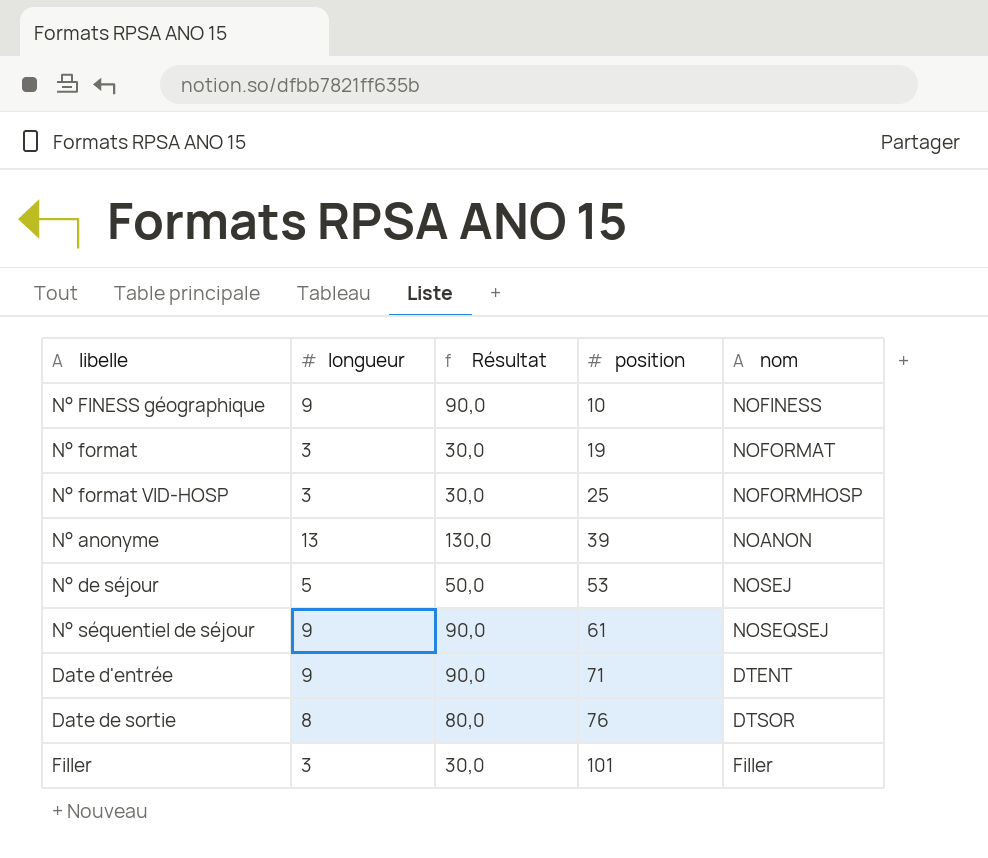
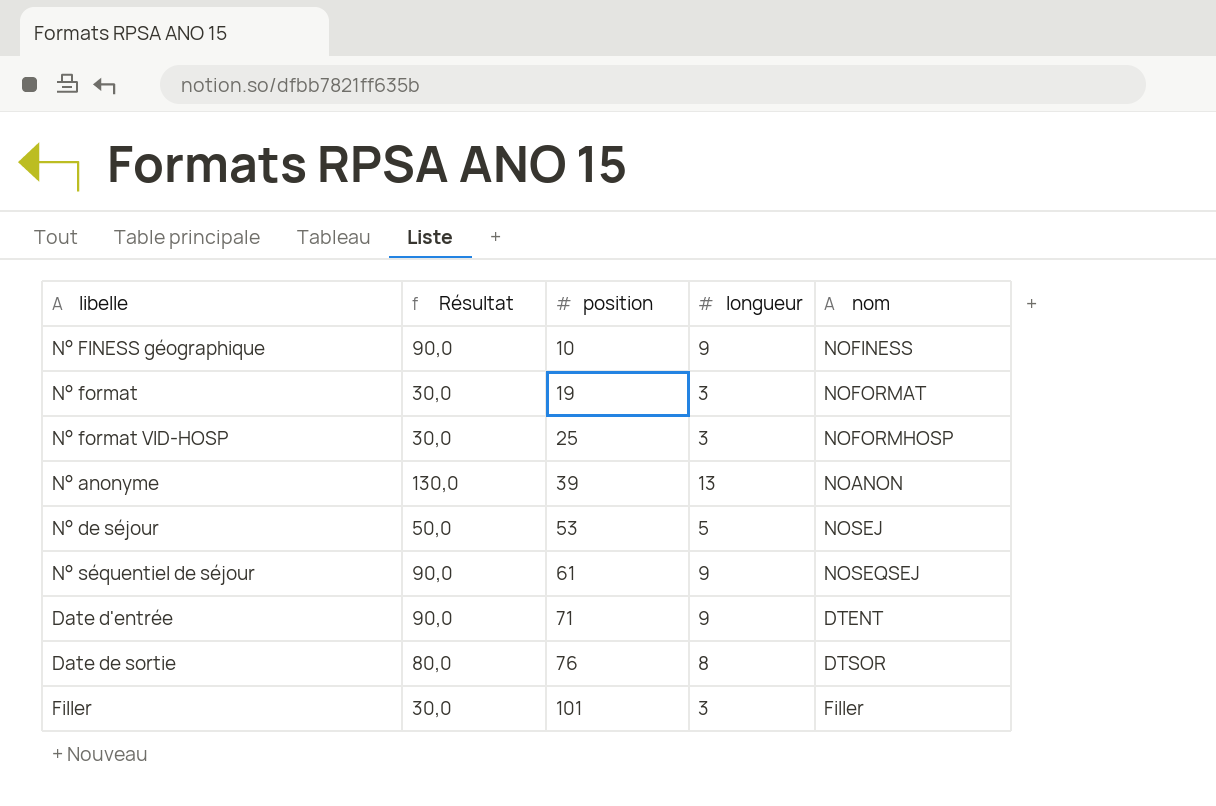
column longueur | position: 2 -> 4

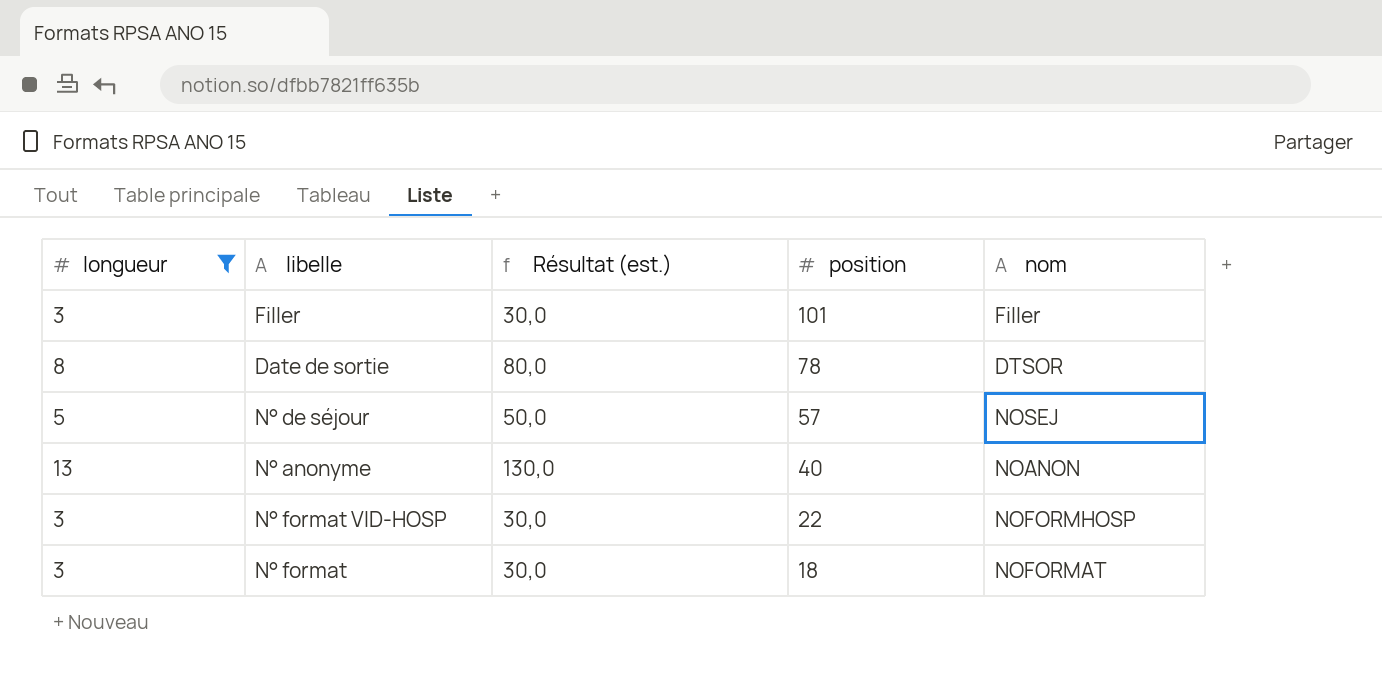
filter: none -> longueur != 9
row order: position ascending -> position descending
column longueur | position: 4 -> 1
column name: Résultat -> Résultat (est.)
Date de sortie | position: 76 -> 78
N° de séjour | position: 53 -> 57
N° anonyme | position: 39 -> 40
N° format VID-HOSP | position: 25 -> 22
N° format | position: 19 -> 18

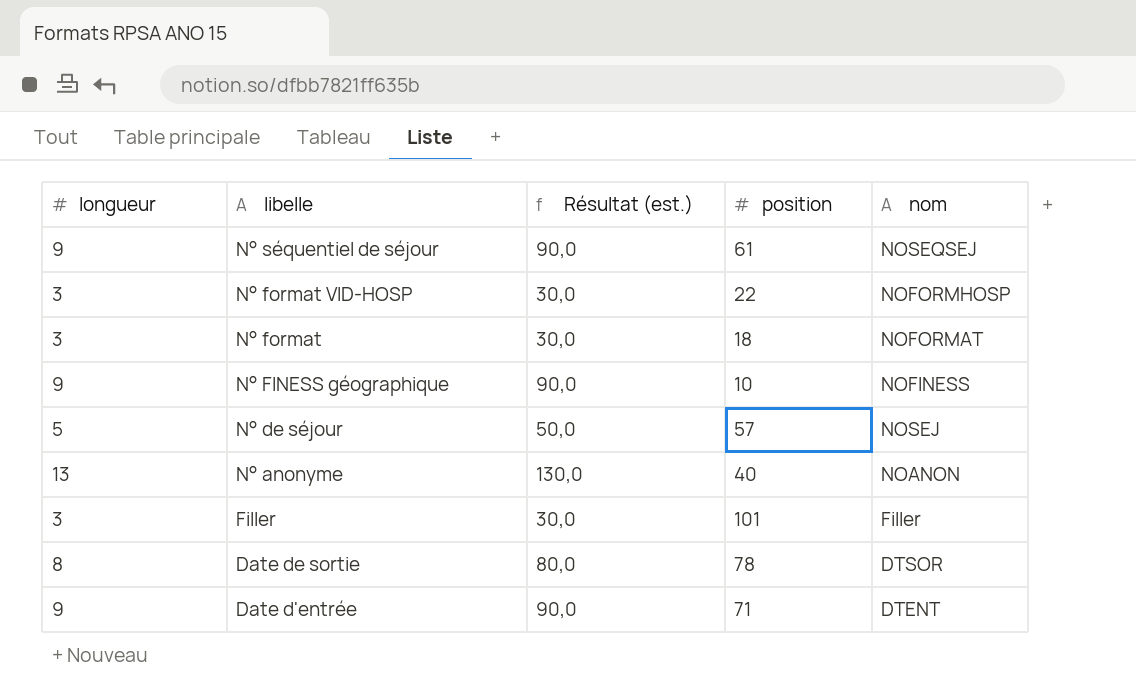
filter: longueur != 9 -> none
row order: position descending -> libelle descending

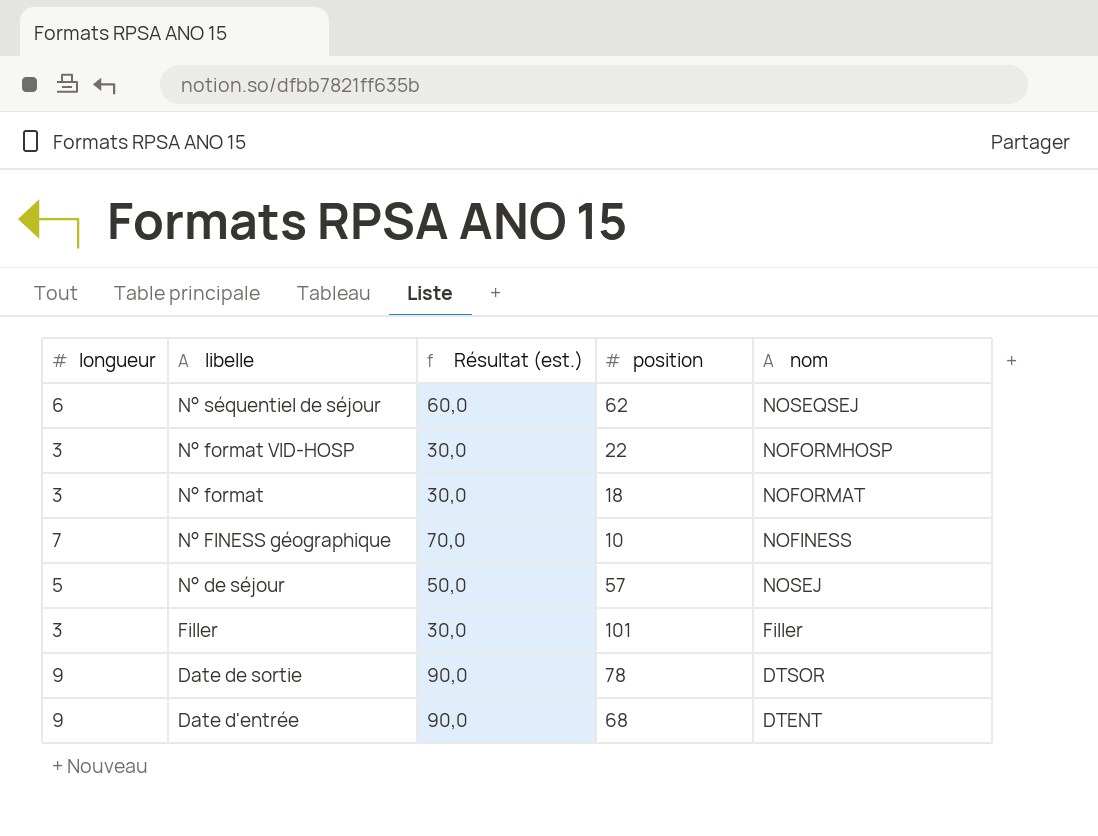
row N° anonyme: 13 | 130,0 | 40 | NOANON -> none
N° séquentiel de séjour | longueur: 9 -> 6
N° séquentiel de séjour | Résultat (est.): 90,0 -> 60,0
N° séquentiel de séjour | position: 61 -> 62
N° FINESS géographique | longueur: 9 -> 7
N° FINESS géographique | Résultat (est.): 90,0 -> 70,0
Date de sortie | longueur: 8 -> 9
Date de sortie | Résultat (est.): 80,0 -> 90,0
Date d'entrée | position: 71 -> 68

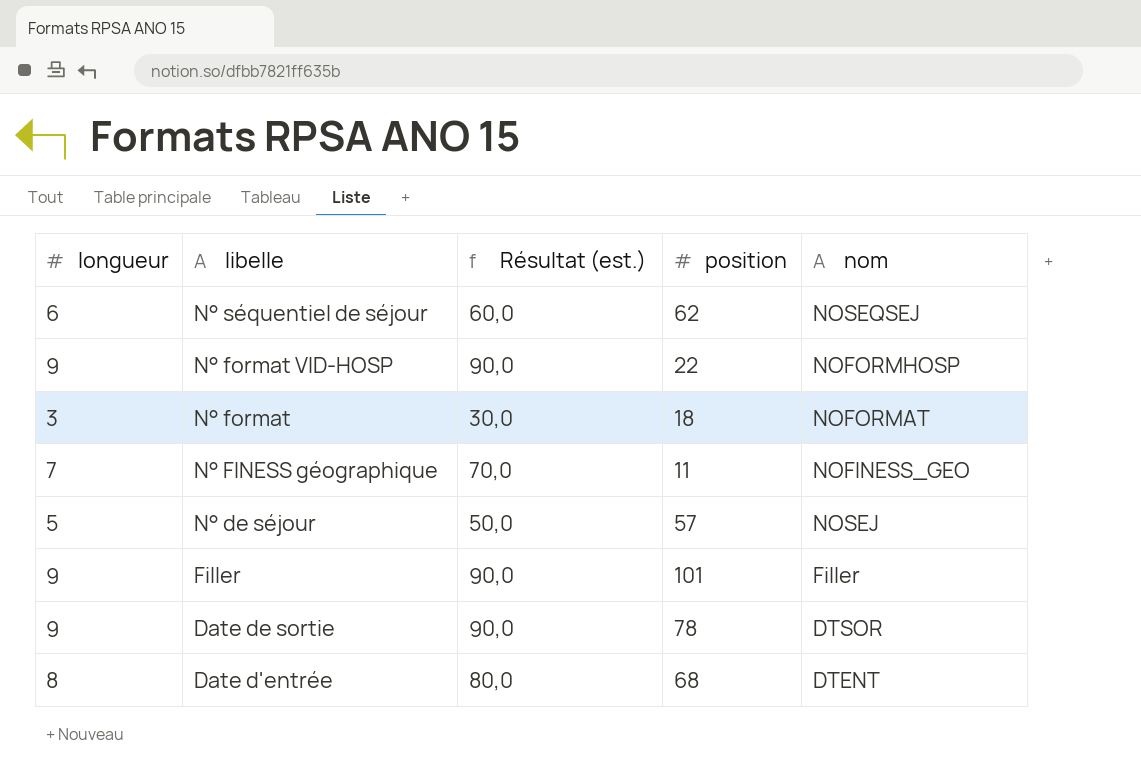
N° format VID-HOSP | longueur: 3 -> 9
N° format VID-HOSP | Résultat (est.): 30,0 -> 90,0
N° FINESS géographique | position: 10 -> 11
N° FINESS géographique | nom: NOFINESS -> NOFINESS_GEO
Filler | longueur: 3 -> 9
Filler | Résultat (est.): 30,0 -> 90,0
Date d'entrée | longueur: 9 -> 8
Date d'entrée | Résultat (est.): 90,0 -> 80,0

